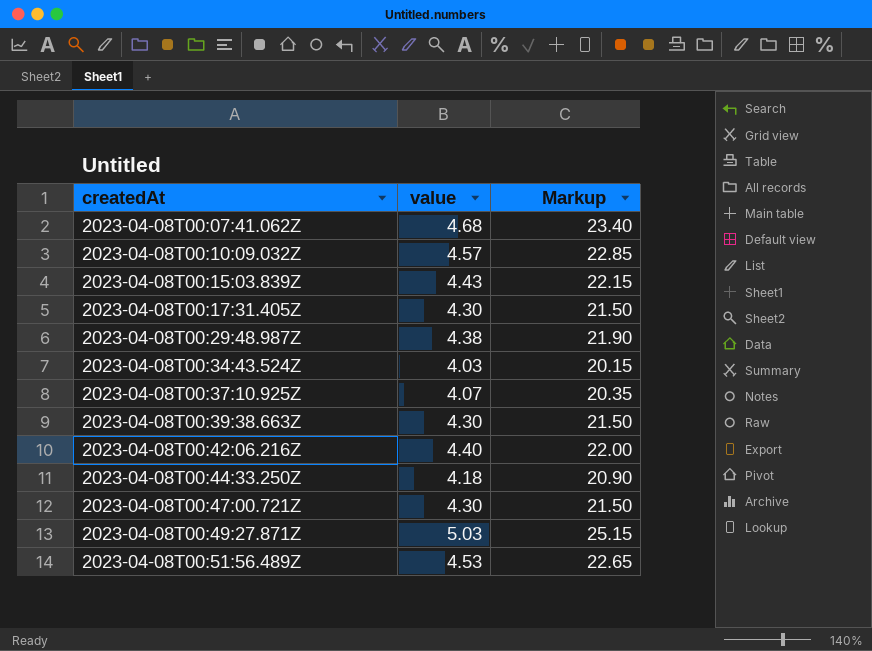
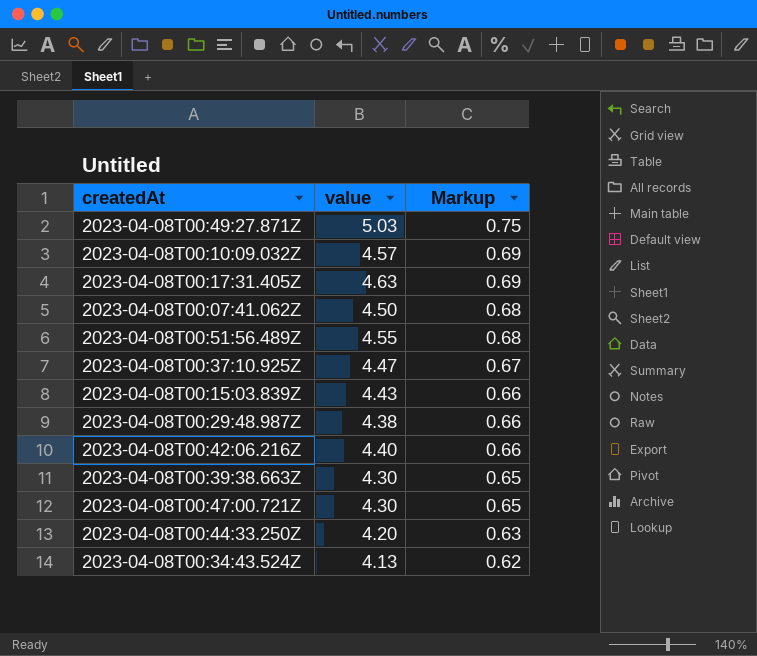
row order: createdAt ascending -> Markup descending
column Markup | formula: [value] * 5 -> [value] * 0.15
2023-04-08T00:17:31.405Z | value: 4.30 -> 4.63
2023-04-08T00:07:41.062Z | value: 4.68 -> 4.50
2023-04-08T00:51:56.489Z | value: 4.53 -> 4.55
2023-04-08T00:37:10.925Z | value: 4.07 -> 4.47
2023-04-08T00:44:33.250Z | value: 4.18 -> 4.20
2023-04-08T00:34:43.524Z | value: 4.03 -> 4.13

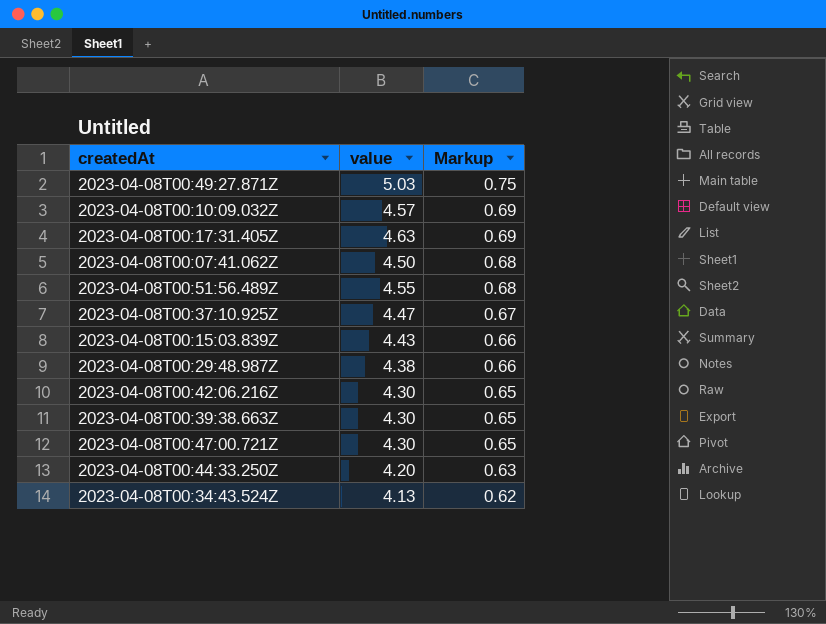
2023-04-08T00:42:06.216Z | value: 4.40 -> 4.30
2023-04-08T00:42:06.216Z | Markup: 0.66 -> 0.65

